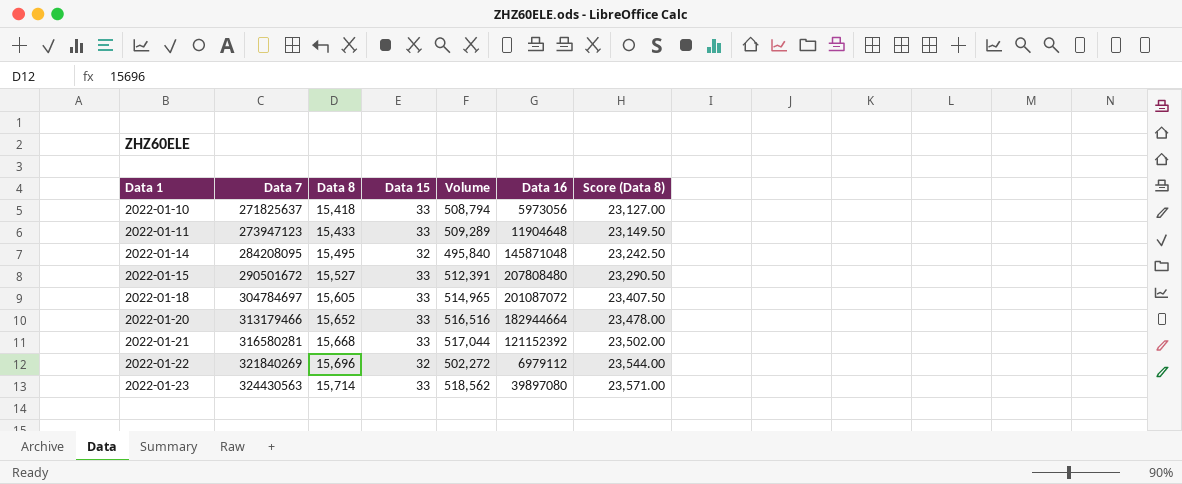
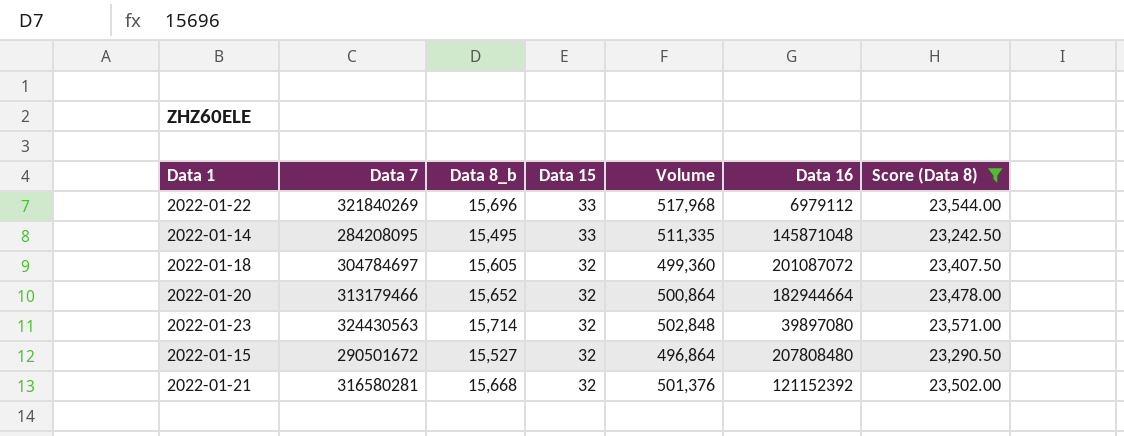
filter: none -> Score (Data 8) >= 23,242.50
row order: Data 1 ascending -> Data 15 descending
column name: Data 8 -> Data 8_b
2022-01-22 | Data 15: 32 -> 33
2022-01-22 | Volume: 502,272 -> 517,968
2022-01-14 | Data 15: 32 -> 33
2022-01-14 | Volume: 495,840 -> 511,335
2022-01-18 | Data 15: 33 -> 32
2022-01-18 | Volume: 514,965 -> 499,360
2022-01-20 | Data 15: 33 -> 32
2022-01-20 | Volume: 516,516 -> 500,864
2022-01-23 | Data 15: 33 -> 32
2022-01-23 | Volume: 518,562 -> 502,848
2022-01-15 | Data 15: 33 -> 32
2022-01-15 | Volume: 512,391 -> 496,864
2022-01-21 | Data 15: 33 -> 32
2022-01-21 | Volume: 517,044 -> 501,376

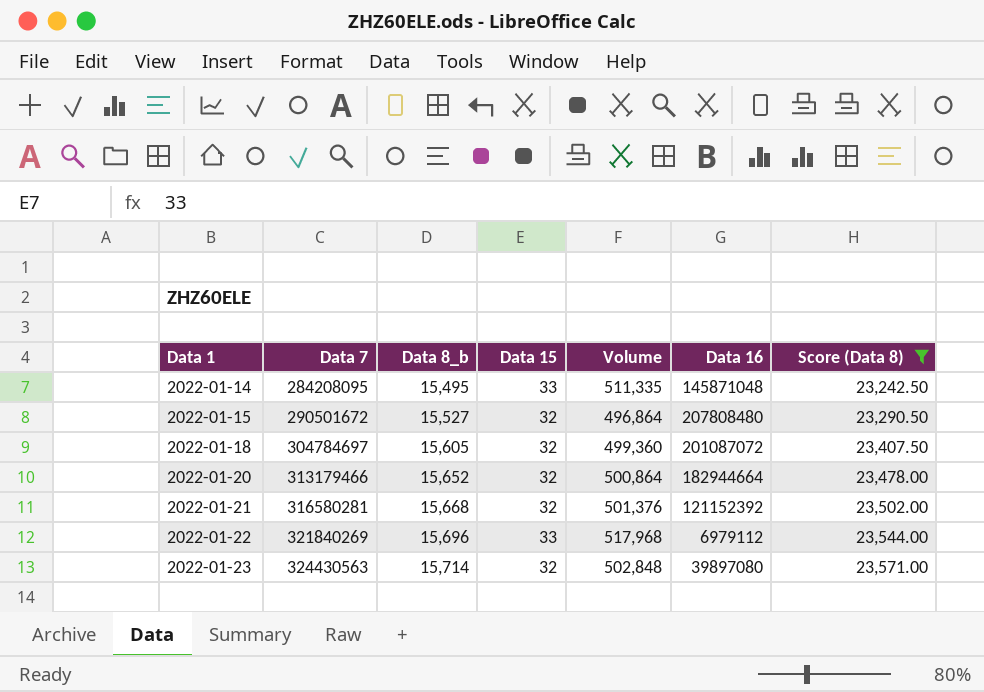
row order: Data 15 descending -> Data 1 ascending

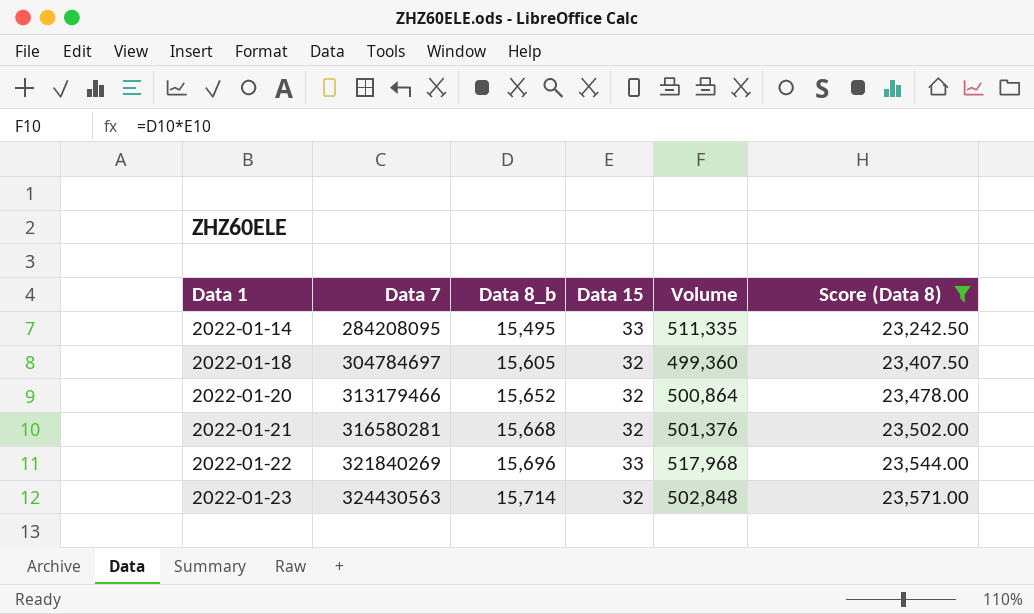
column Data 16 | position: 6 -> none
row 2022-01-15: 290501672 | 15,527 | 32 | 496,864 | 207808480 | 23,290.50 -> none

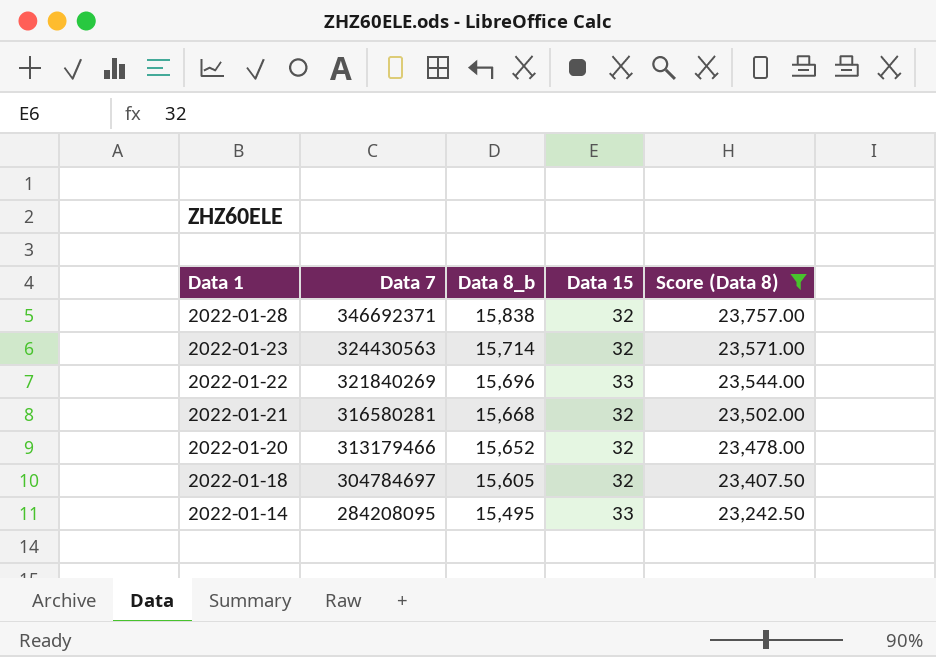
row order: Data 1 ascending -> Data 1 descending
column Volume | formula: [Data 8_b] * [Data 15] -> none
row 2022-01-28: none -> 346692371 | 15,838 | 32 | 23,757.00

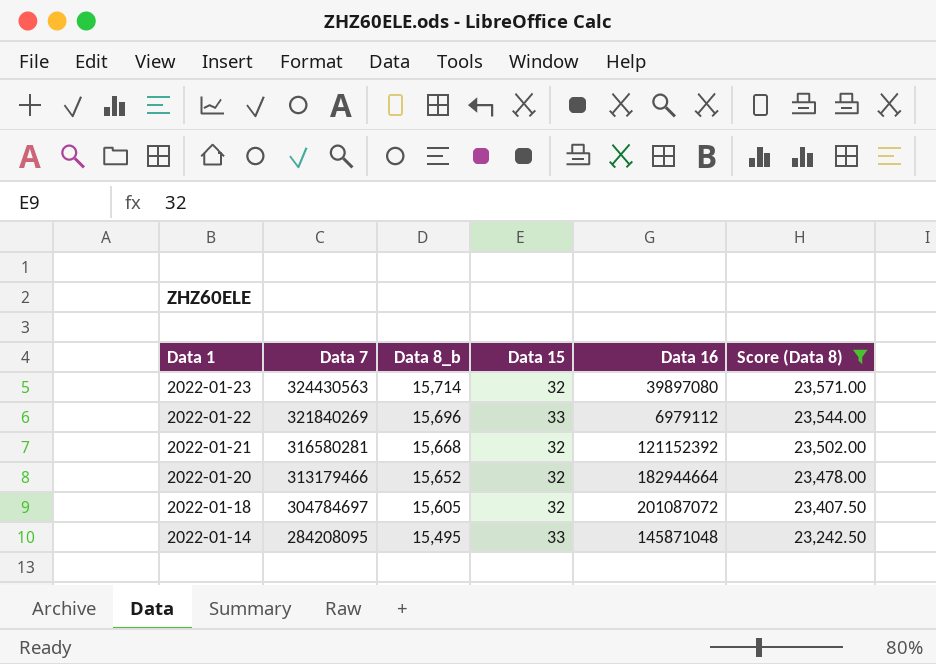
column Data 16 | position: none -> 5
row 2022-01-28: 346692371 | 15,838 | 32 | 23,757.00 -> none

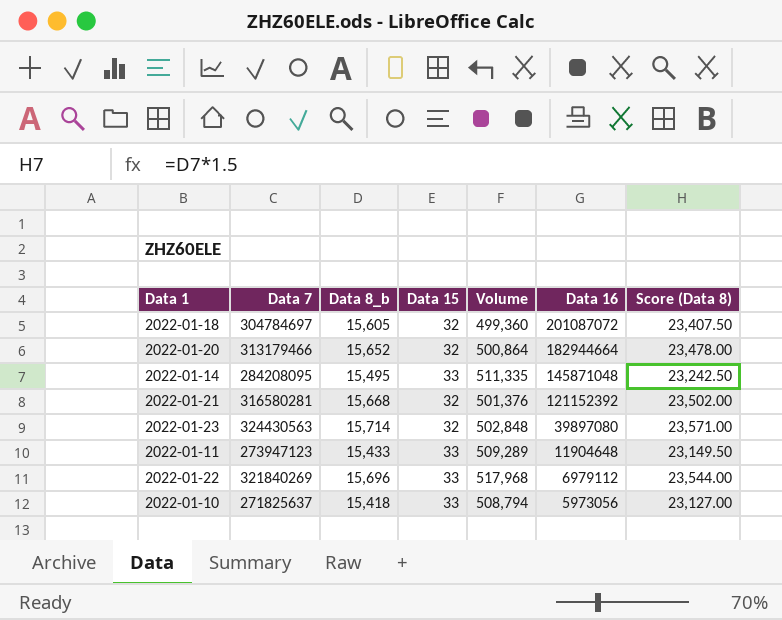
filter: Score (Data 8) >= 23,242.50 -> none
row order: Data 1 descending -> Data 16 descending
column Volume | formula: none -> [Data 8_b] * [Data 15]

